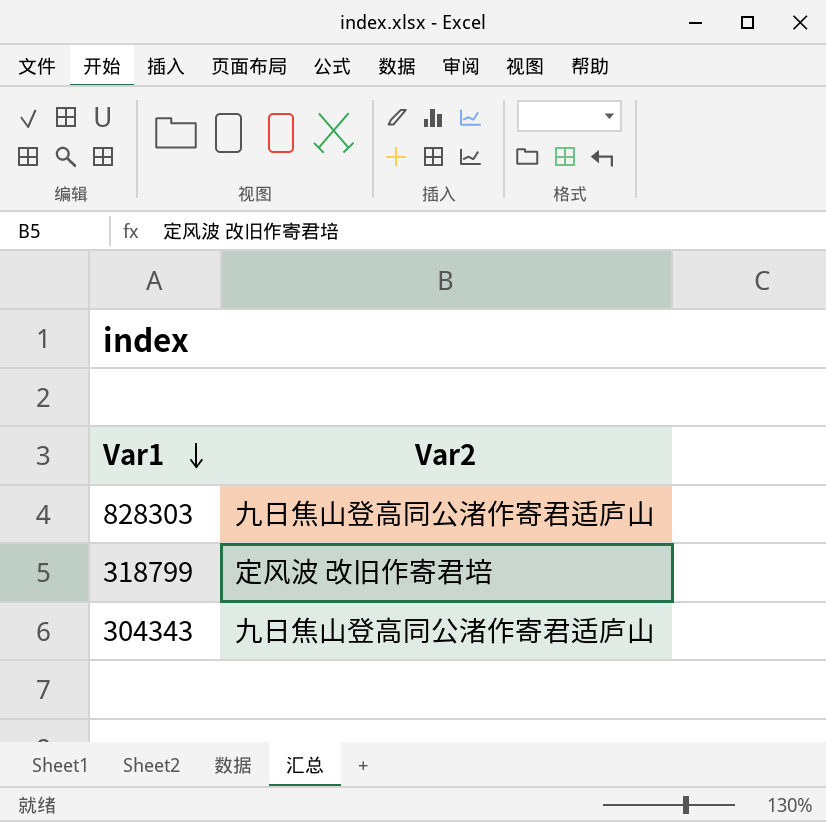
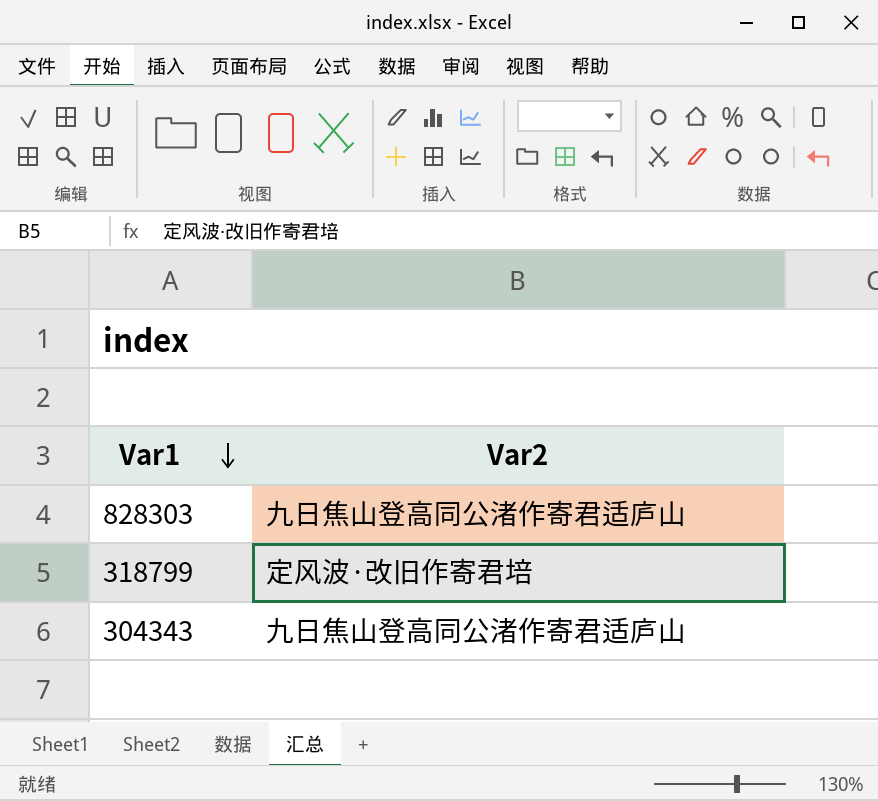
318799 | Var2: 定风波 改旧作寄君培 -> 定风波·改旧作寄君培

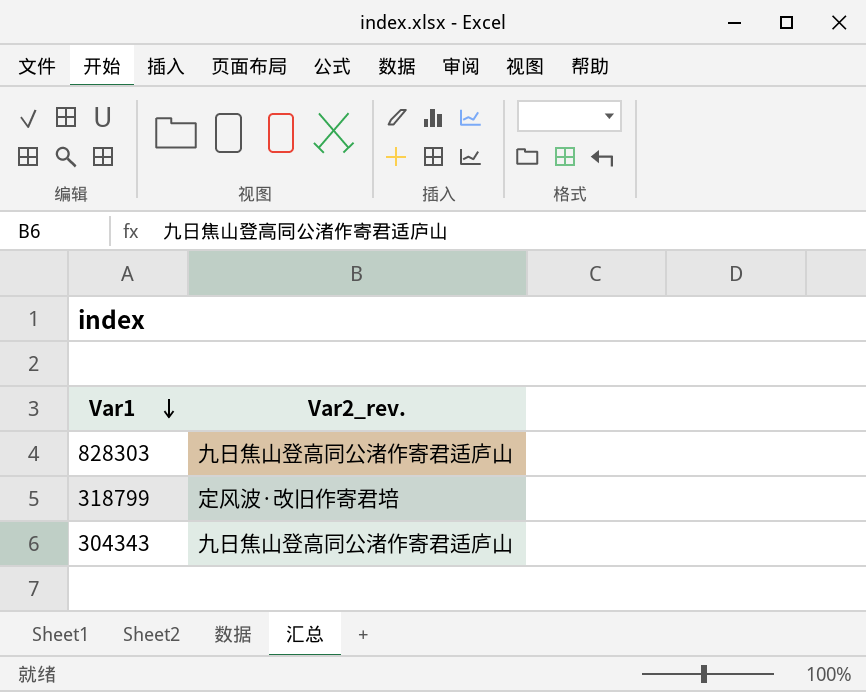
column name: Var2 -> Var2_rev.

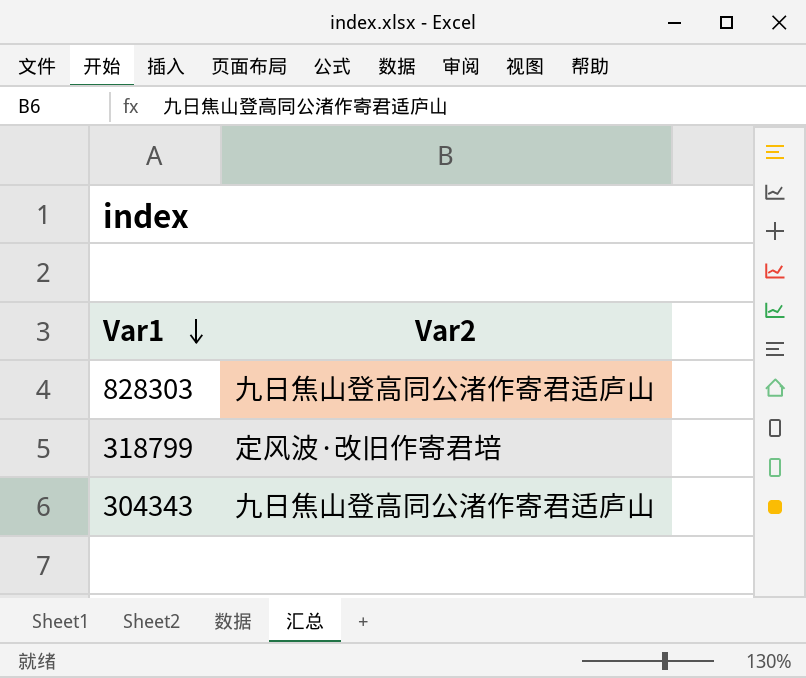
column name: Var2_rev. -> Var2

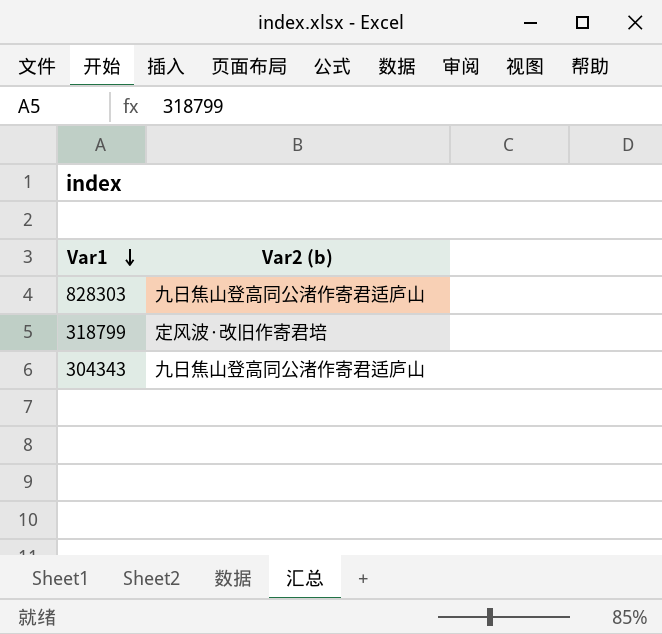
column name: Var2 -> Var2 (b)

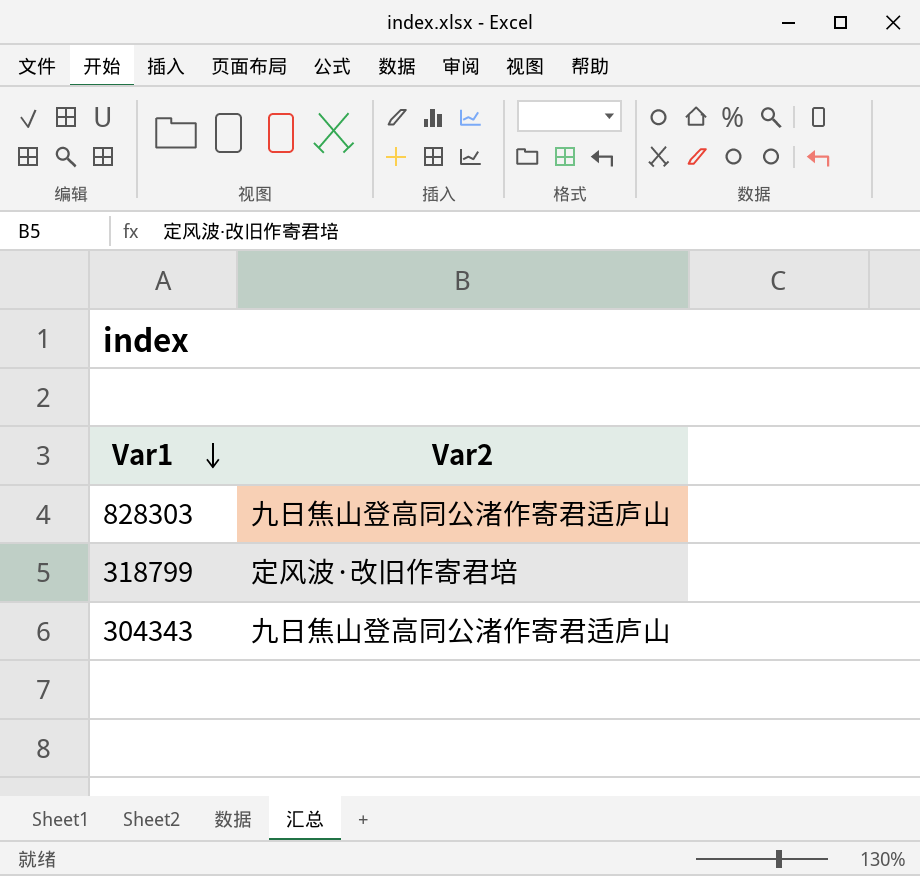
column name: Var2 (b) -> Var2

